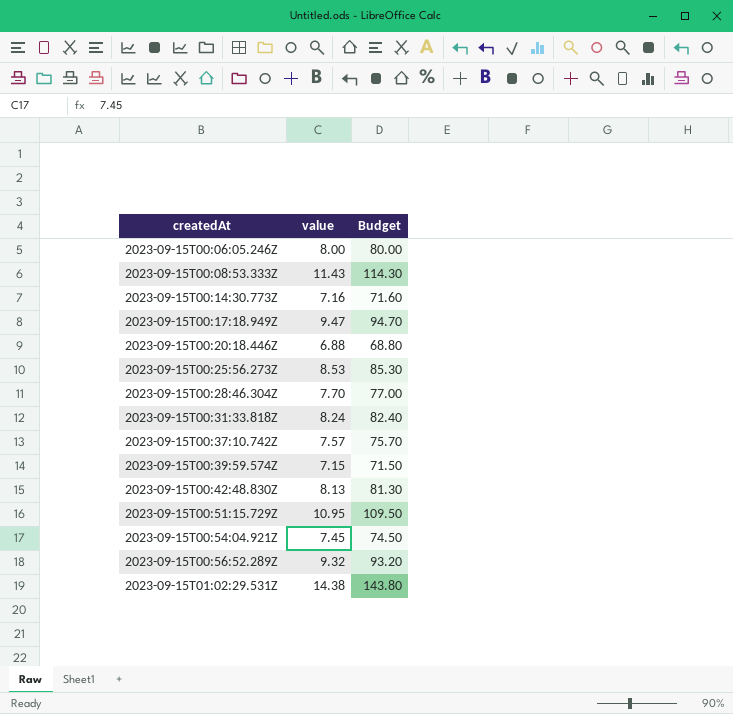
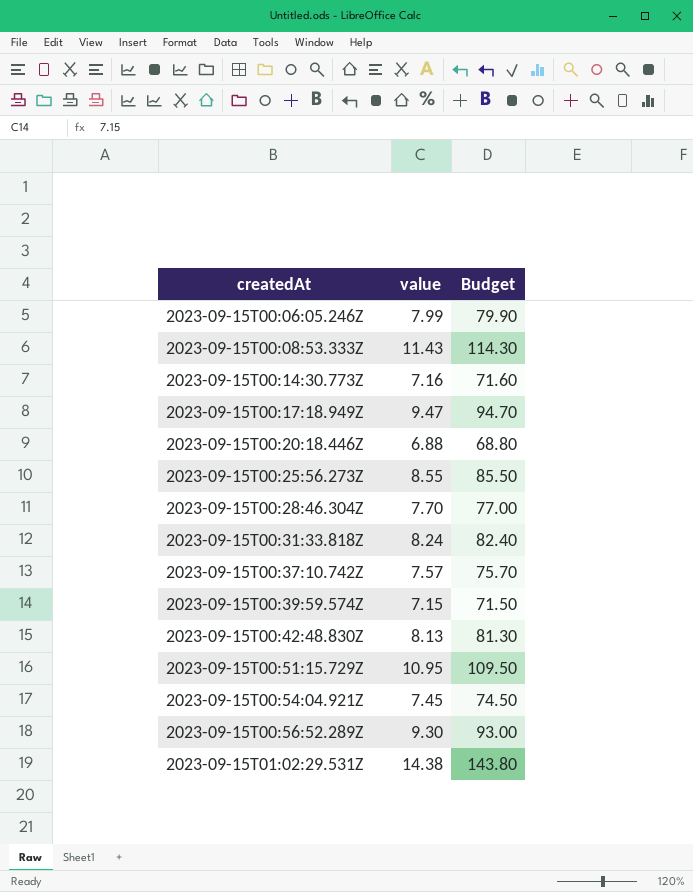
2023-09-15T00:06:05.246Z | value: 8.00 -> 7.99
2023-09-15T00:06:05.246Z | Budget: 80.00 -> 79.90
2023-09-15T00:25:56.273Z | value: 8.53 -> 8.55
2023-09-15T00:25:56.273Z | Budget: 85.30 -> 85.50
2023-09-15T00:56:52.289Z | value: 9.32 -> 9.30
2023-09-15T00:56:52.289Z | Budget: 93.20 -> 93.00

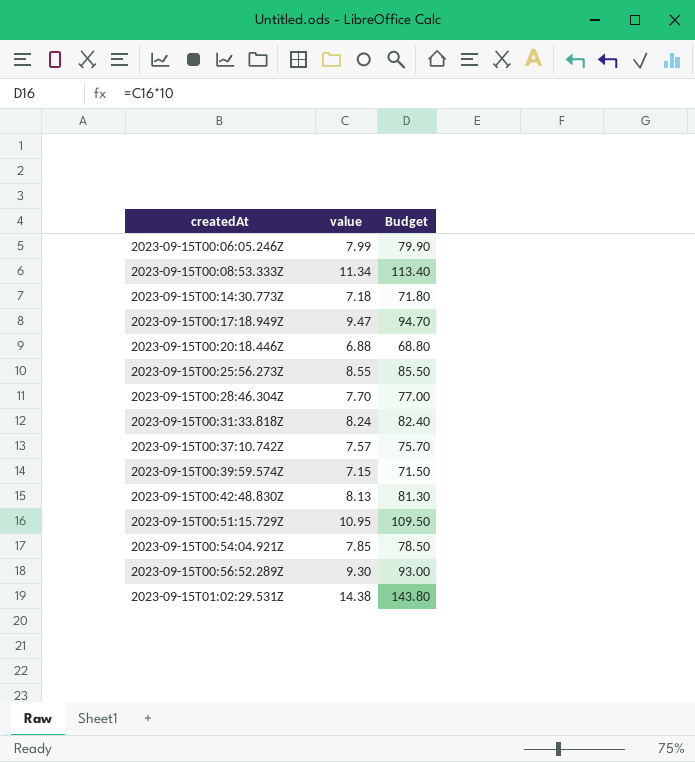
2023-09-15T00:08:53.333Z | value: 11.43 -> 11.34
2023-09-15T00:08:53.333Z | Budget: 114.30 -> 113.40
2023-09-15T00:14:30.773Z | value: 7.16 -> 7.18
2023-09-15T00:14:30.773Z | Budget: 71.60 -> 71.80
2023-09-15T00:54:04.921Z | value: 7.45 -> 7.85
2023-09-15T00:54:04.921Z | Budget: 74.50 -> 78.50

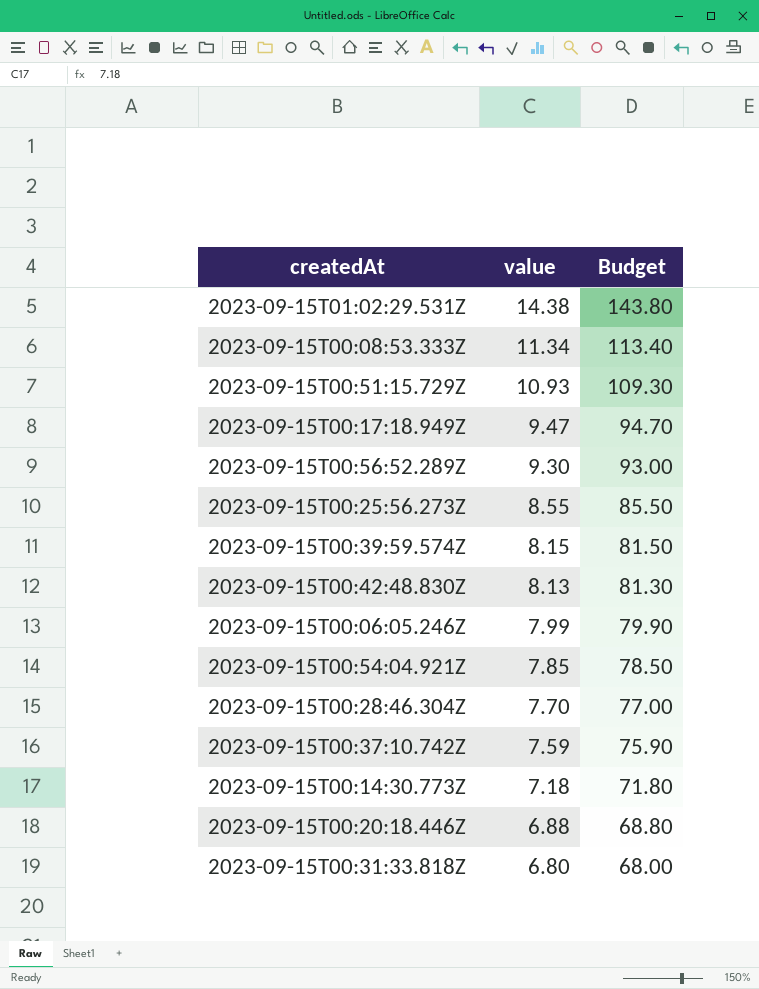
row order: createdAt ascending -> value descending
2023-09-15T00:51:15.729Z | value: 10.95 -> 10.93
2023-09-15T00:51:15.729Z | Budget: 109.50 -> 109.30
2023-09-15T00:39:59.574Z | value: 7.15 -> 8.15
2023-09-15T00:39:59.574Z | Budget: 71.50 -> 81.50
2023-09-15T00:37:10.742Z | value: 7.57 -> 7.59
2023-09-15T00:37:10.742Z | Budget: 75.70 -> 75.90
2023-09-15T00:31:33.818Z | value: 8.24 -> 6.80
2023-09-15T00:31:33.818Z | Budget: 82.40 -> 68.00

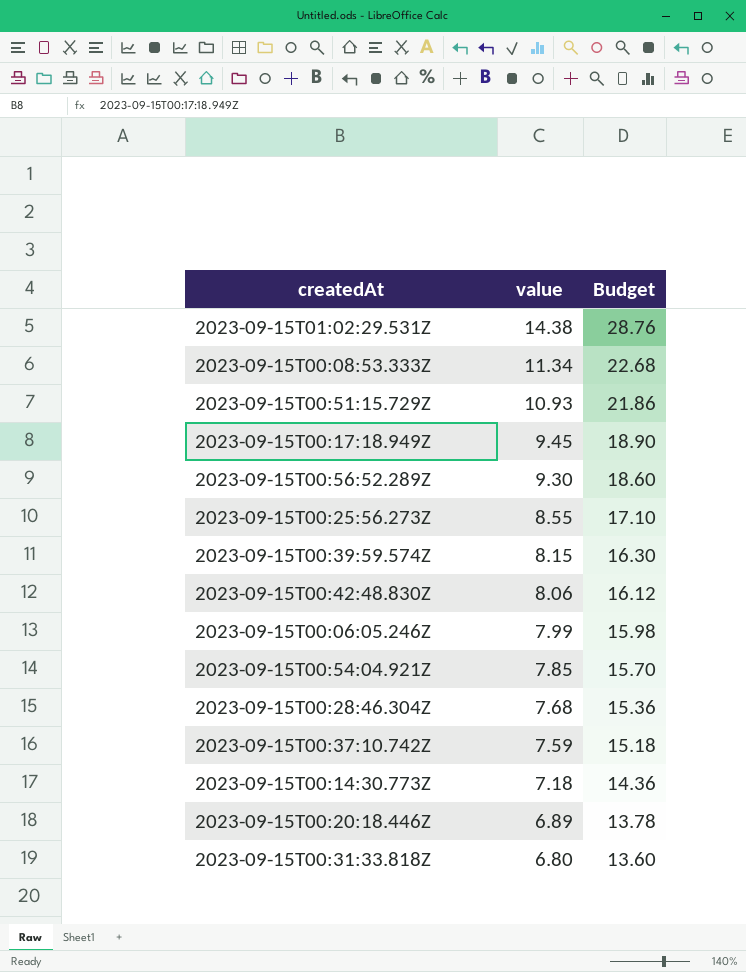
column Budget | formula: [value] * 10 -> [value] * 2
2023-09-15T00:17:18.949Z | value: 9.47 -> 9.45
2023-09-15T00:42:48.830Z | value: 8.13 -> 8.06
2023-09-15T00:28:46.304Z | value: 7.70 -> 7.68
2023-09-15T00:20:18.446Z | value: 6.88 -> 6.89

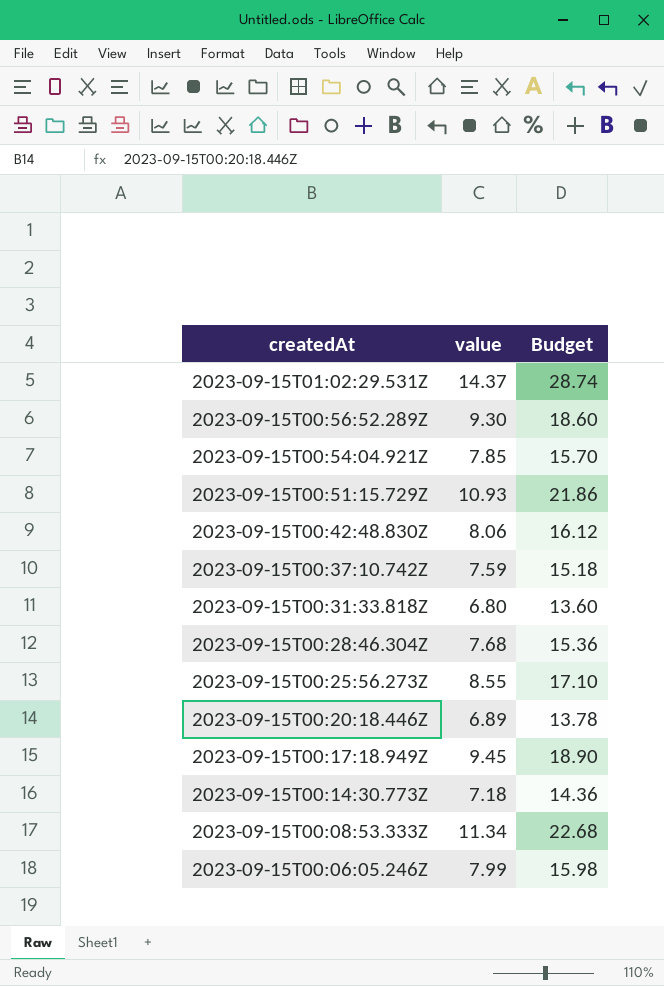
row order: value descending -> createdAt descending
row 2023-09-15T00:39:59.574Z: 8.15 | 16.30 -> none
2023-09-15T01:02:29.531Z | value: 14.38 -> 14.37
2023-09-15T01:02:29.531Z | Budget: 28.76 -> 28.74

